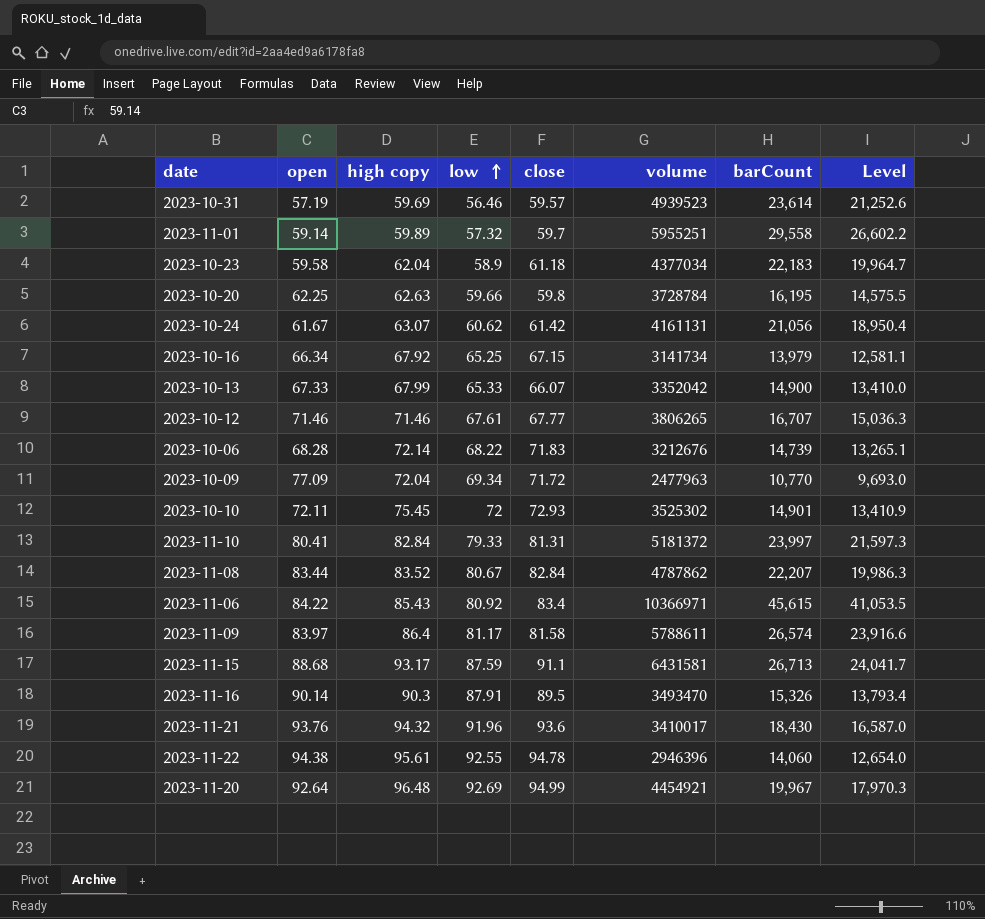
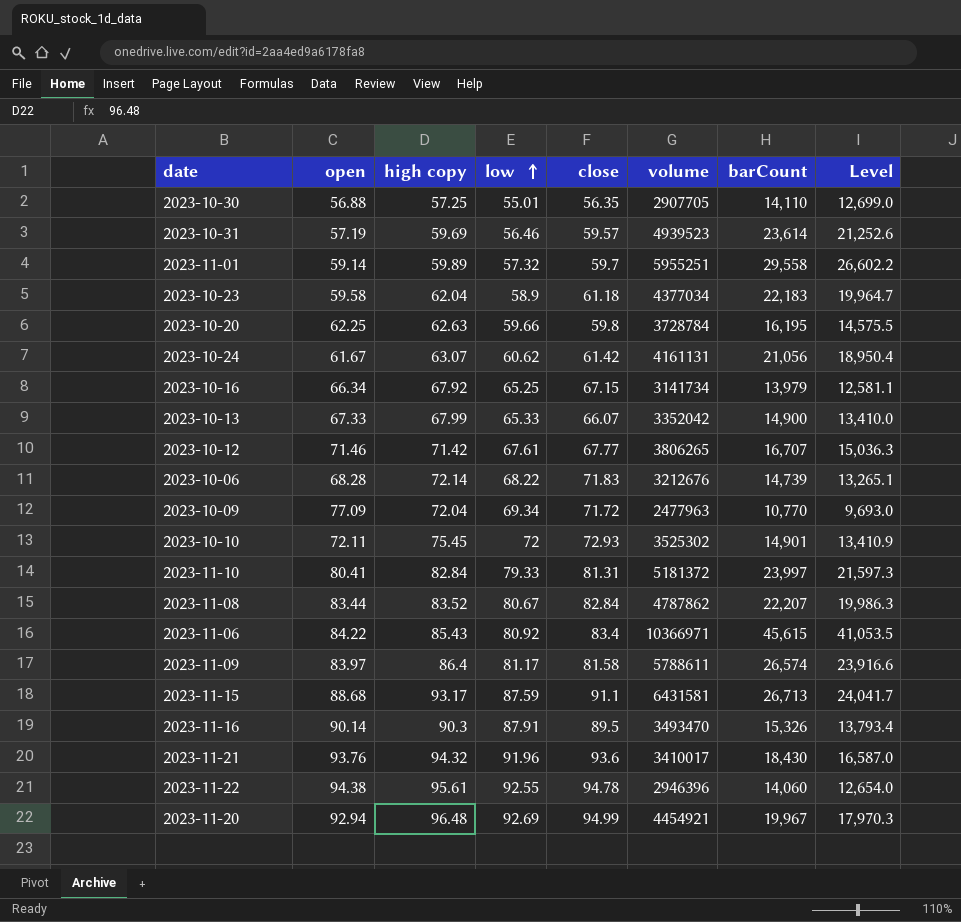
row 2023-10-30: none -> 56.88 | 57.25 | 55.01 | 56.35 | 2907705 | 14,110 | 12,699.0
2023-10-12 | high copy: 71.46 -> 71.42
2023-11-20 | open: 92.64 -> 92.94

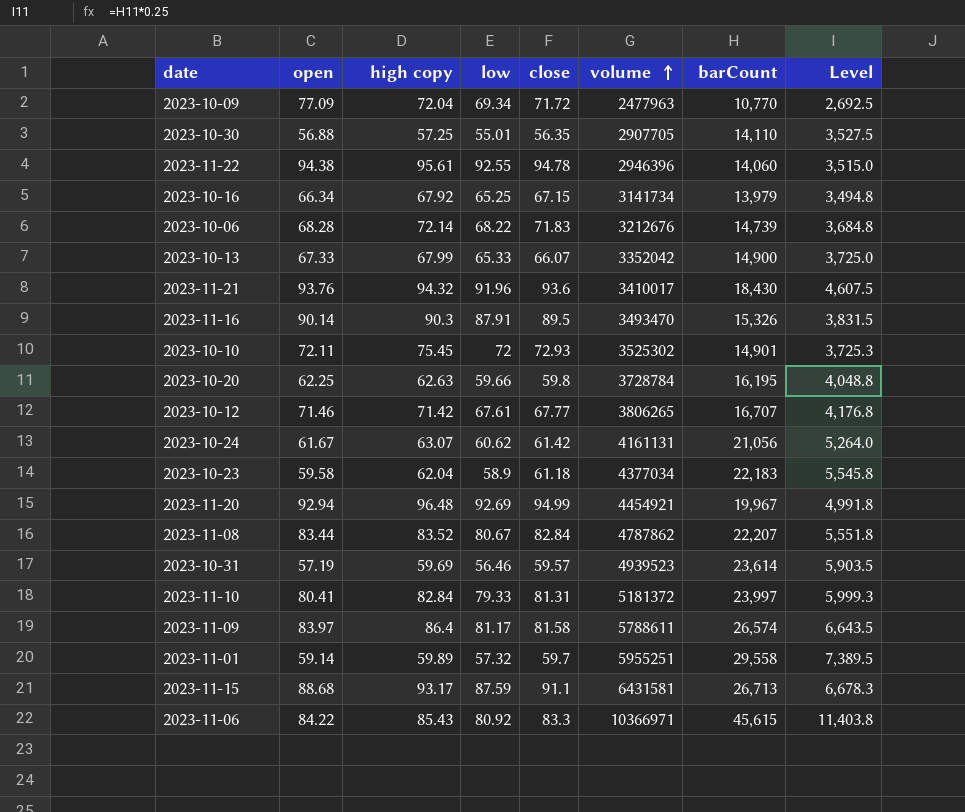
row order: low ascending -> volume ascending
column Level | formula: [barCount] * 0.9 -> [barCount] * 0.25
2023-11-06 | close: 83.4 -> 83.3

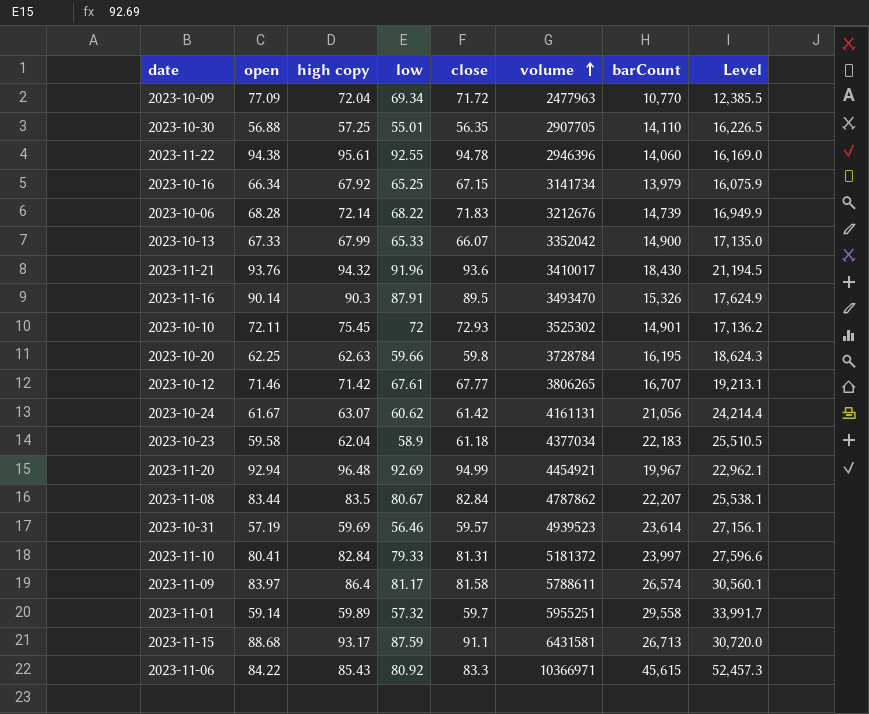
column Level | formula: [barCount] * 0.25 -> [barCount] * 1.15
2023-11-08 | high copy: 83.52 -> 83.5

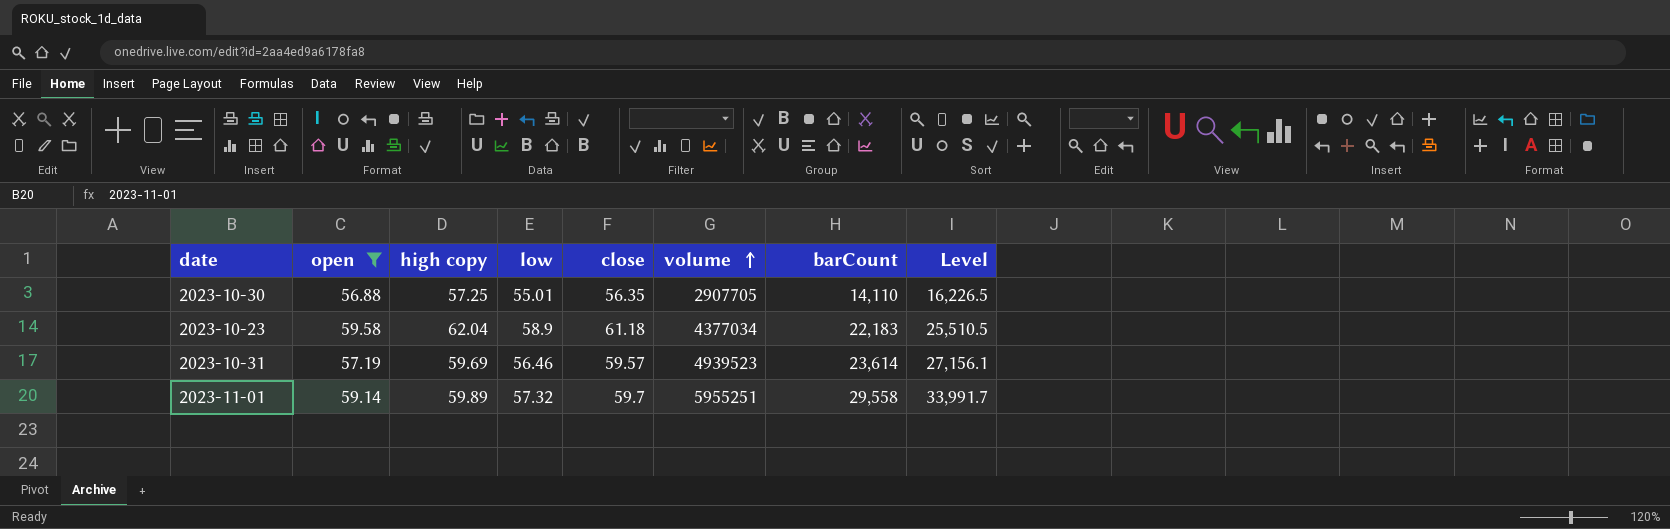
filter: none -> open <= 59.58

